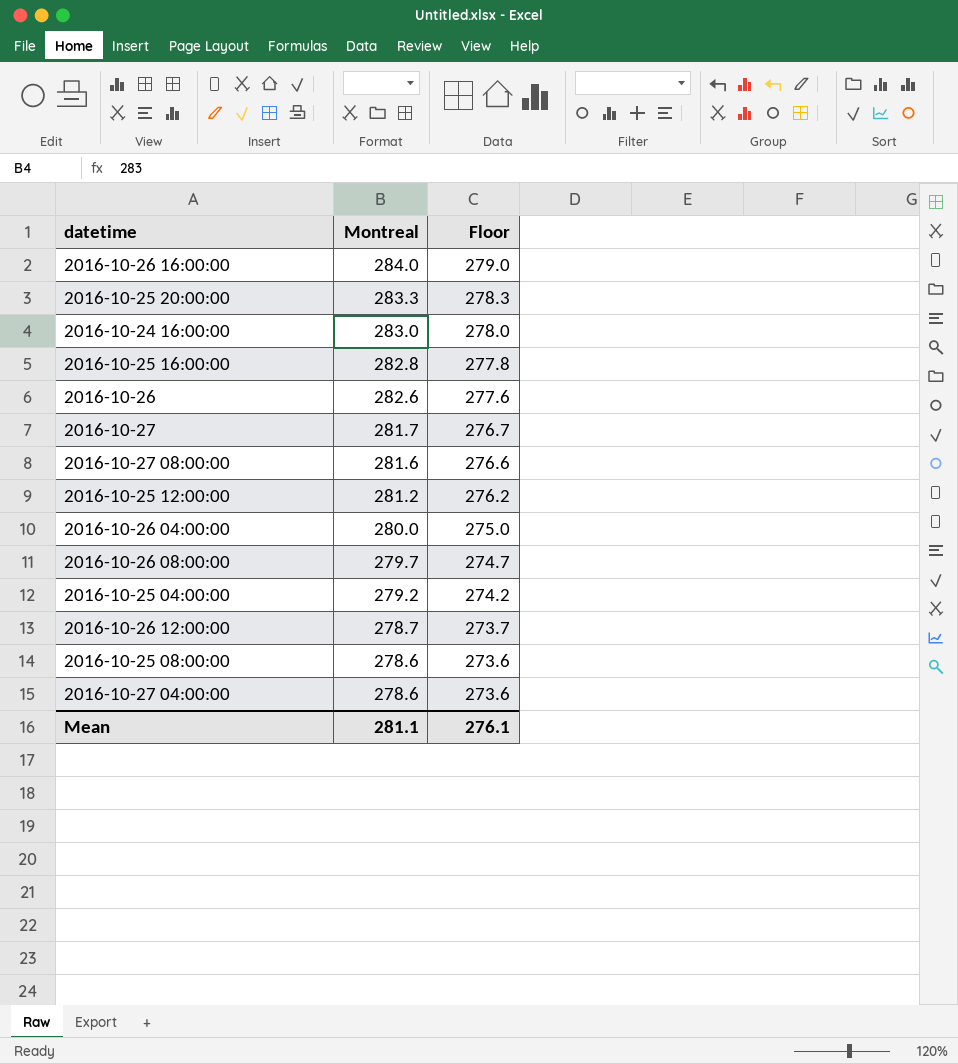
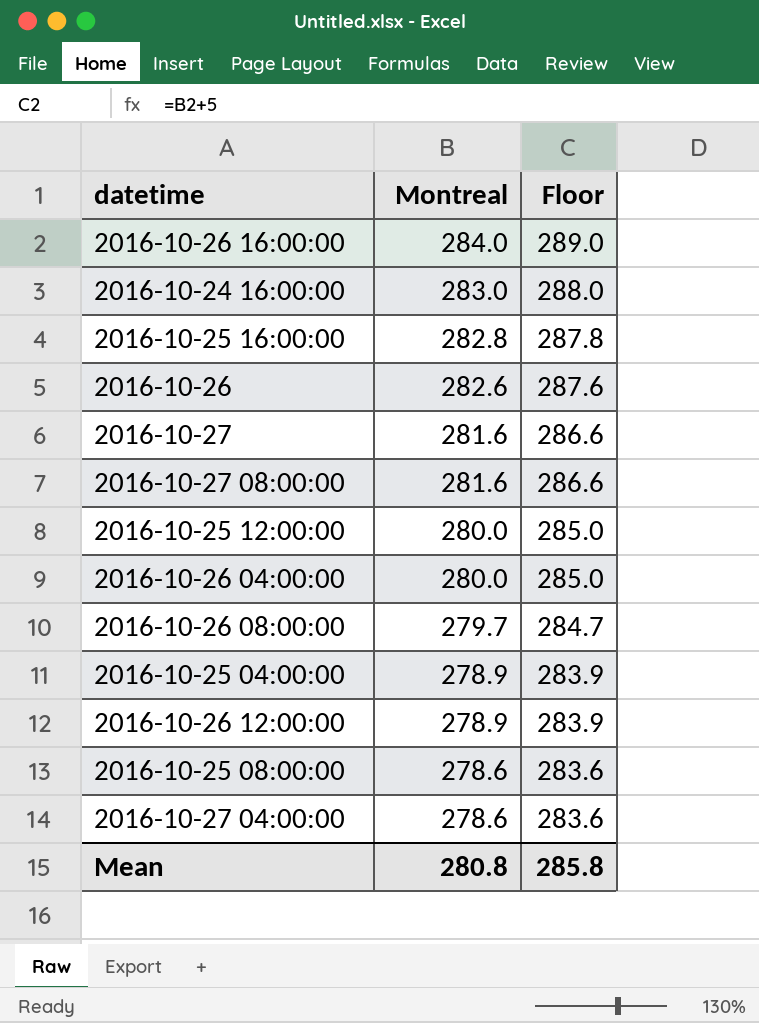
column Floor | formula: [Montreal] - 5 -> [Montreal] + 5
row 2016-10-25 20:00:00: 283.3 | 278.3 -> none
2016-10-27 | Montreal: 281.7 -> 281.6
2016-10-25 12:00:00 | Montreal: 281.2 -> 280.0
2016-10-25 04:00:00 | Montreal: 279.2 -> 278.9
2016-10-26 12:00:00 | Montreal: 278.7 -> 278.9
Mean | Montreal: 281.1 -> 280.8
Mean | Floor: 276.1 -> 285.8

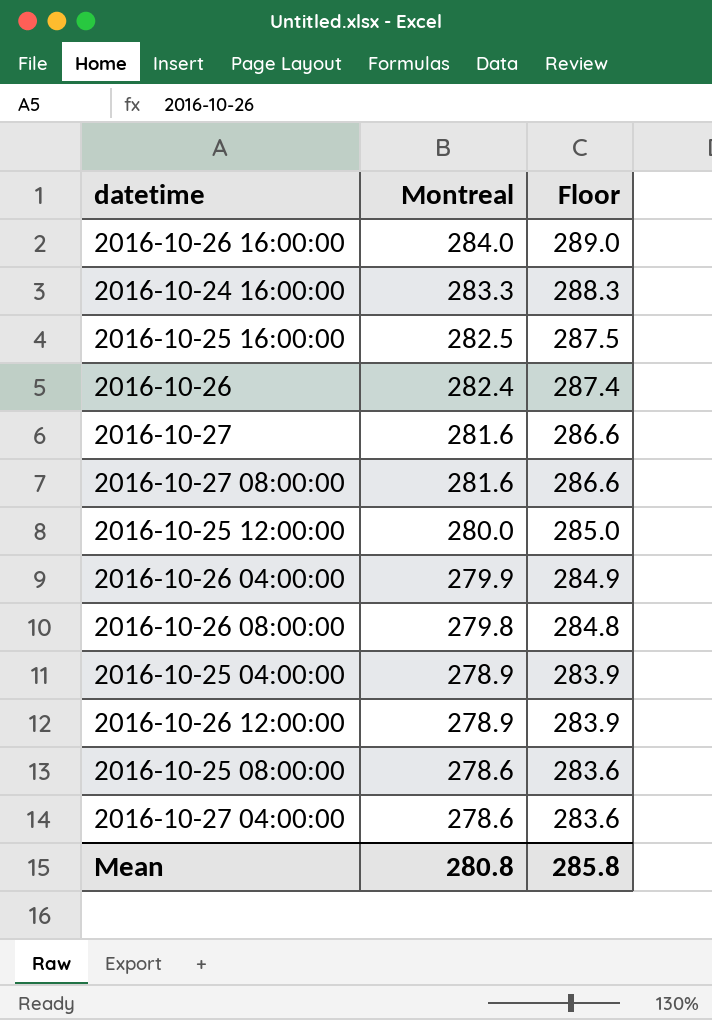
2016-10-24 16:00:00 | Montreal: 283.0 -> 283.3
2016-10-24 16:00:00 | Floor: 288.0 -> 288.3
2016-10-25 16:00:00 | Montreal: 282.8 -> 282.5
2016-10-25 16:00:00 | Floor: 287.8 -> 287.5
2016-10-26 | Montreal: 282.6 -> 282.4
2016-10-26 | Floor: 287.6 -> 287.4
2016-10-26 04:00:00 | Montreal: 280.0 -> 279.9
2016-10-26 04:00:00 | Floor: 285.0 -> 284.9
2016-10-26 08:00:00 | Montreal: 279.7 -> 279.8
2016-10-26 08:00:00 | Floor: 284.7 -> 284.8

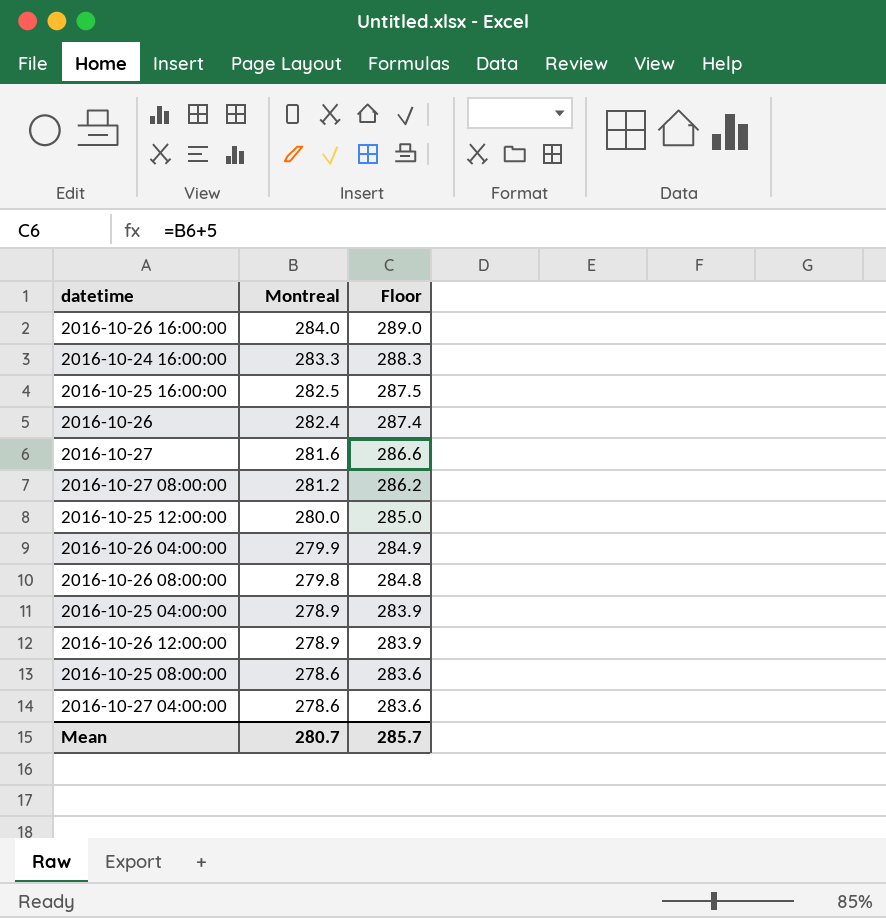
2016-10-27 08:00:00 | Montreal: 281.6 -> 281.2
2016-10-27 08:00:00 | Floor: 286.6 -> 286.2
Mean | Montreal: 280.8 -> 280.7
Mean | Floor: 285.8 -> 285.7

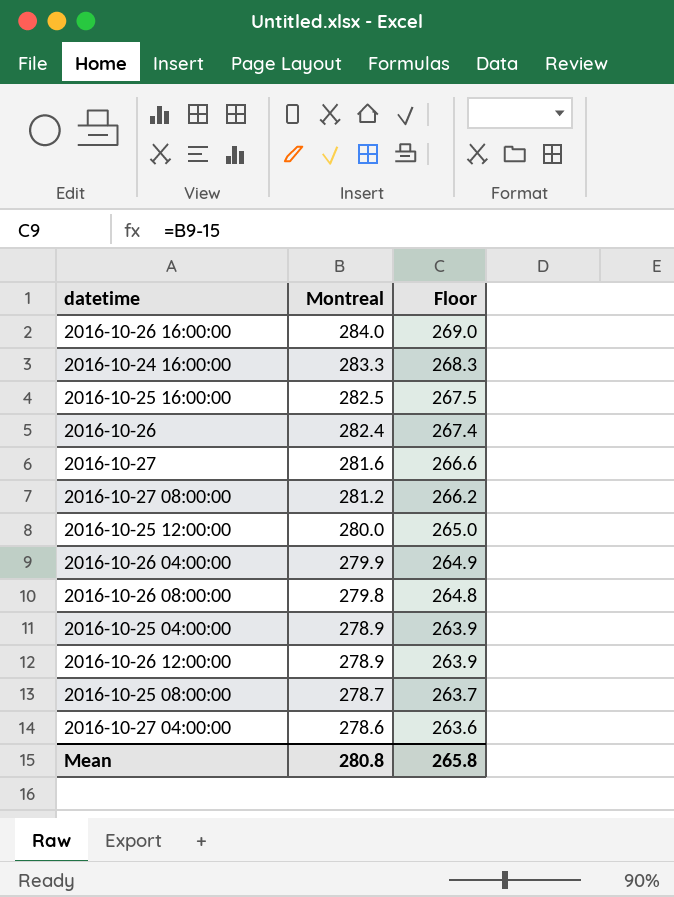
column Floor | formula: [Montreal] + 5 -> [Montreal] - 15
2016-10-25 08:00:00 | Montreal: 278.6 -> 278.7
Mean | Montreal: 280.7 -> 280.8
Mean | Floor: 285.7 -> 265.8

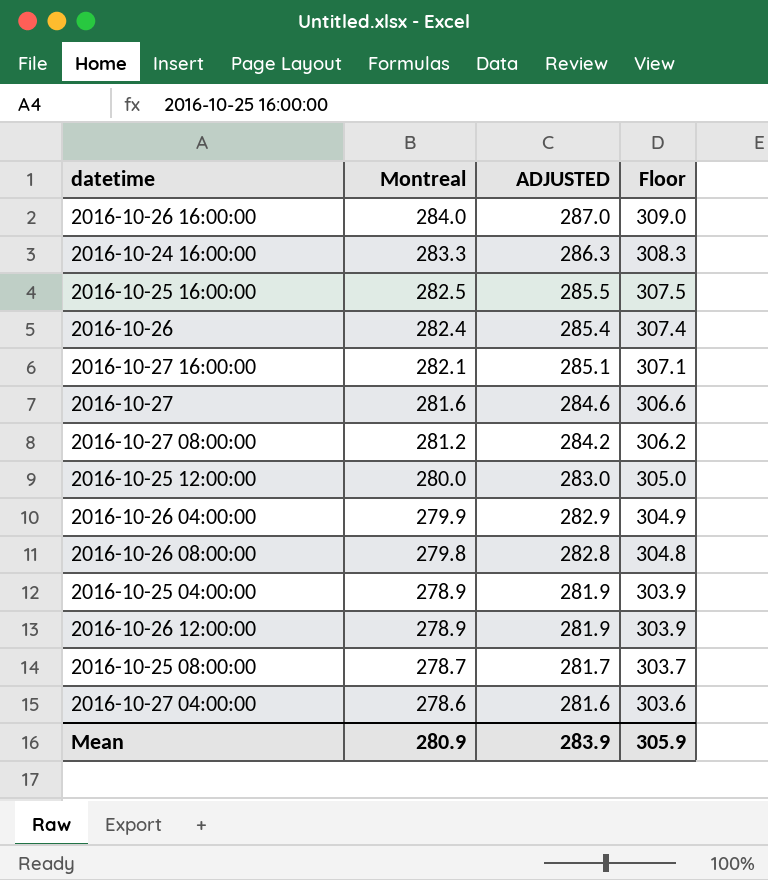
column ADJUSTED | formula: none -> [Montreal] + 3
column Floor | formula: [Montreal] - 15 -> [Montreal] + 25
row 2016-10-27 16:00:00: none -> 282.1 | 285.1 | 307.1
Mean | Montreal: 280.8 -> 280.9
Mean | Floor: 265.8 -> 305.9

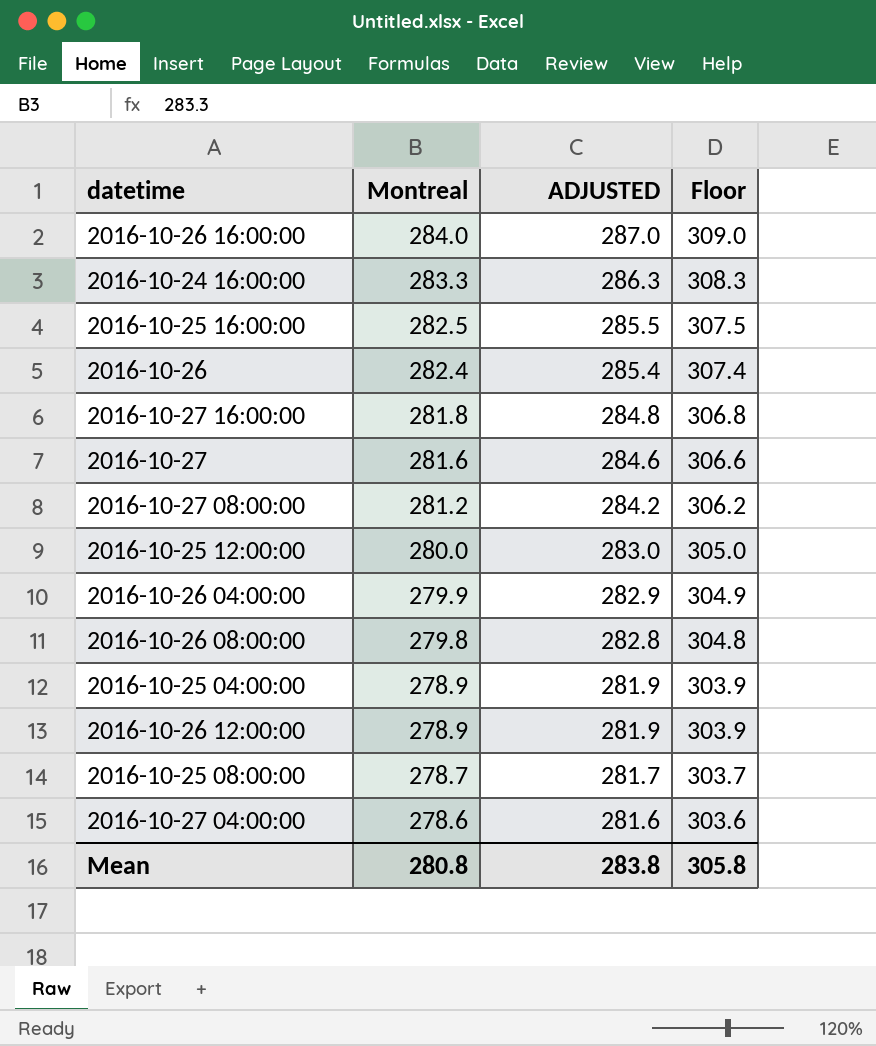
2016-10-27 16:00:00 | Montreal: 282.1 -> 281.8
2016-10-27 16:00:00 | ADJUSTED: 285.1 -> 284.8
2016-10-27 16:00:00 | Floor: 307.1 -> 306.8
Mean | Montreal: 280.9 -> 280.8
Mean | ADJUSTED: 283.9 -> 283.8
Mean | Floor: 305.9 -> 305.8

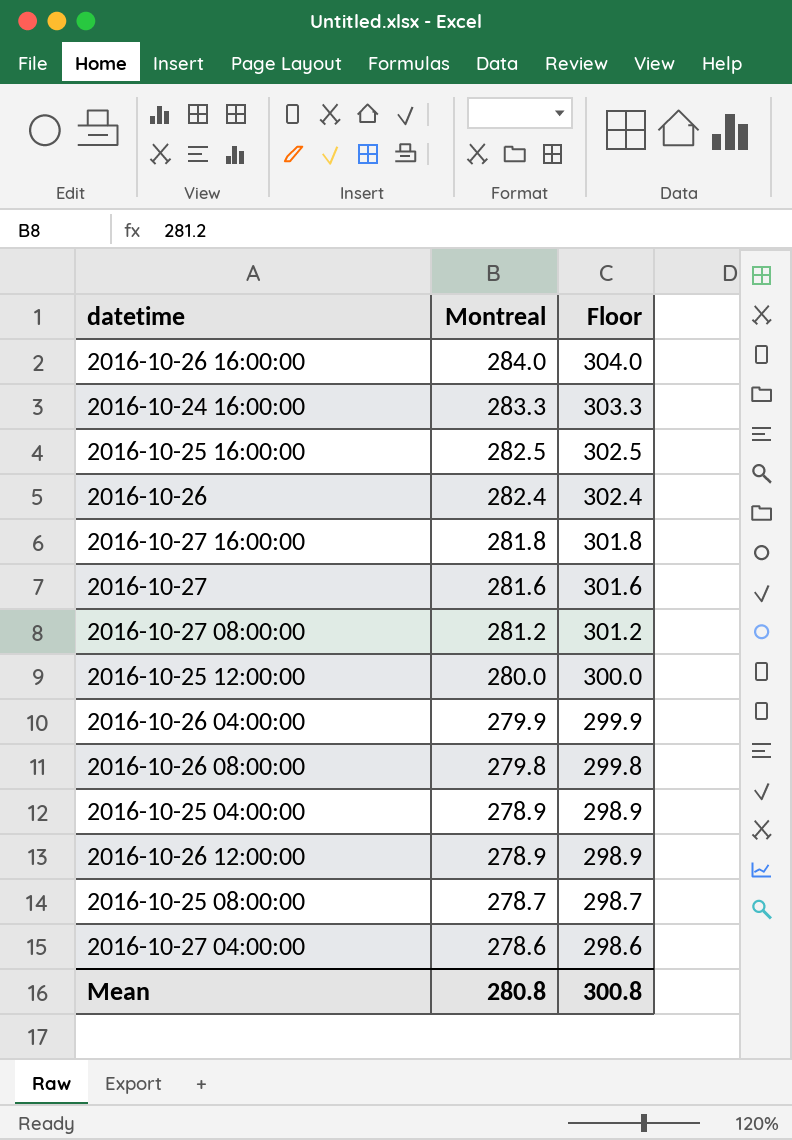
column ADJUSTED | formula: [Montreal] + 3 -> none
column Floor | formula: [Montreal] + 25 -> [Montreal] + 20
Mean | Floor: 305.8 -> 300.8

